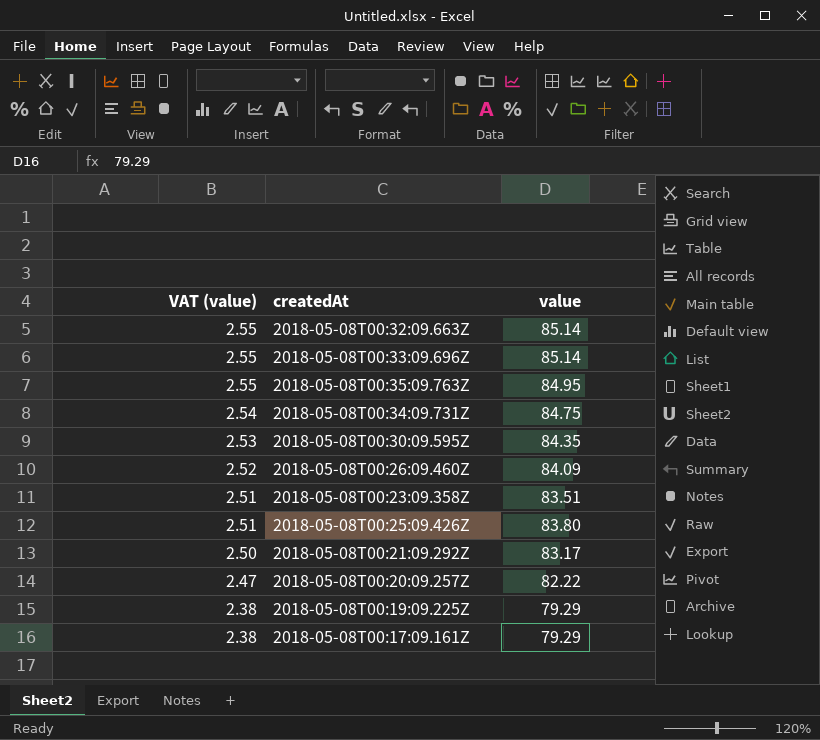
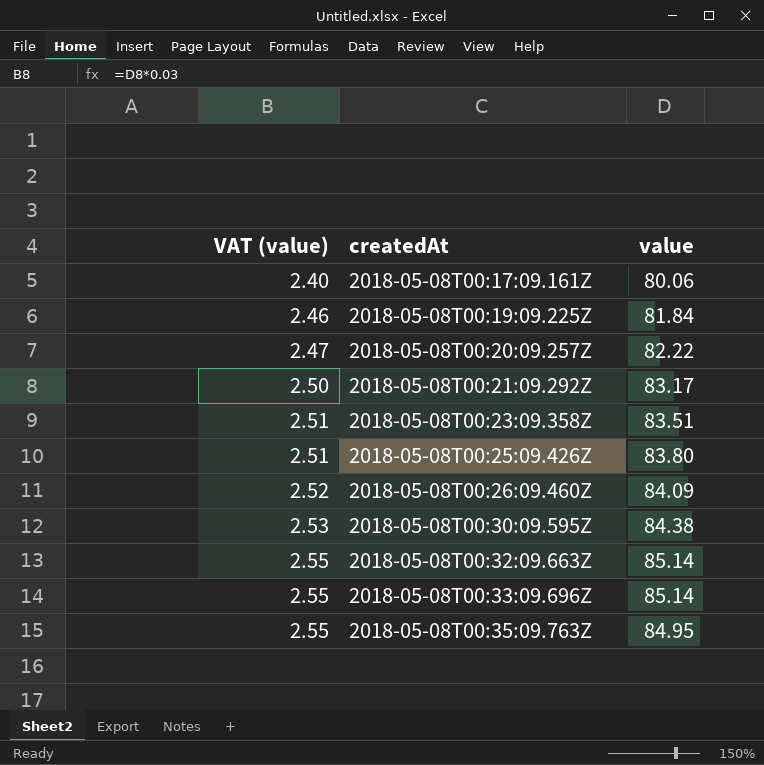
row order: VAT (value) descending -> VAT (value) ascending
row 2018-05-08T00:34:09.731Z: 2.54 | 84.75 -> none
2018-05-08T00:17:09.161Z | VAT (value): 2.38 -> 2.40
2018-05-08T00:17:09.161Z | value: 79.29 -> 80.06
2018-05-08T00:19:09.225Z | VAT (value): 2.38 -> 2.46
2018-05-08T00:19:09.225Z | value: 79.29 -> 81.84
2018-05-08T00:30:09.595Z | value: 84.35 -> 84.38

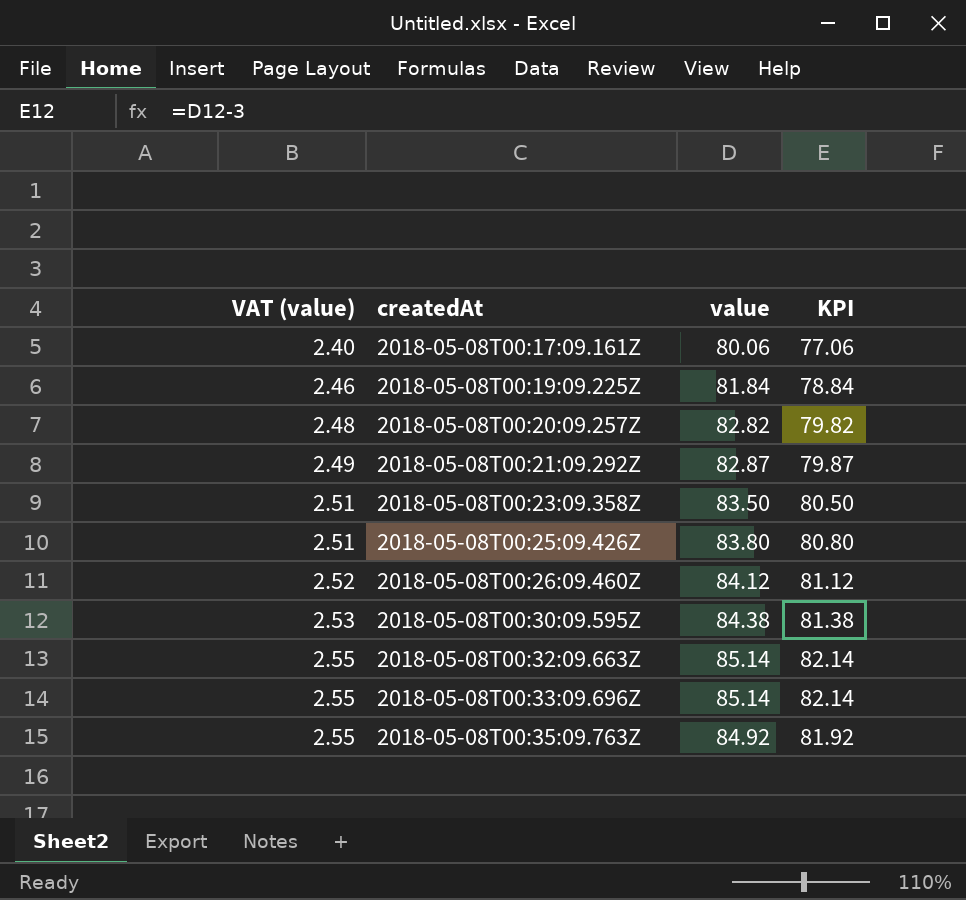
column KPI | formula: none -> [value] - 3
2018-05-08T00:20:09.257Z | VAT (value): 2.47 -> 2.48
2018-05-08T00:20:09.257Z | value: 82.22 -> 82.82
2018-05-08T00:21:09.292Z | VAT (value): 2.50 -> 2.49
2018-05-08T00:21:09.292Z | value: 83.17 -> 82.87
2018-05-08T00:23:09.358Z | value: 83.51 -> 83.50
2018-05-08T00:26:09.460Z | value: 84.09 -> 84.12
2018-05-08T00:35:09.763Z | value: 84.95 -> 84.92

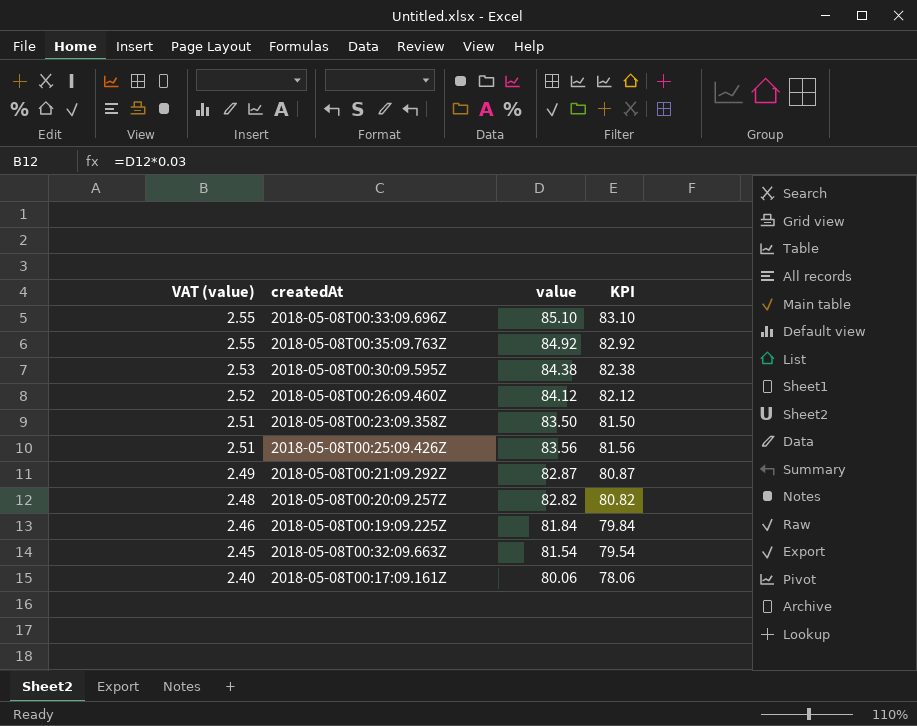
row order: VAT (value) ascending -> VAT (value) descending
column KPI | formula: [value] - 3 -> [value] - 2
2018-05-08T00:33:09.696Z | value: 85.14 -> 85.10
2018-05-08T00:25:09.426Z | value: 83.80 -> 83.56
2018-05-08T00:32:09.663Z | VAT (value): 2.55 -> 2.45
2018-05-08T00:32:09.663Z | value: 85.14 -> 81.54

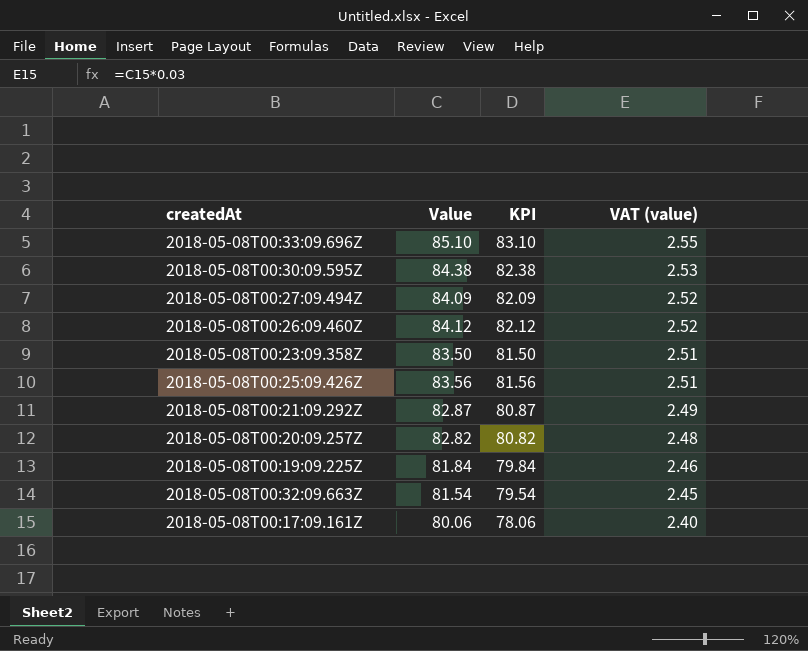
column name: value -> Value
column VAT (value) | position: 1 -> 4
row 2018-05-08T00:35:09.763Z: 2.55 | 84.92 | 82.92 -> none
row 2018-05-08T00:27:09.494Z: none -> 84.09 | 82.09 | 2.52

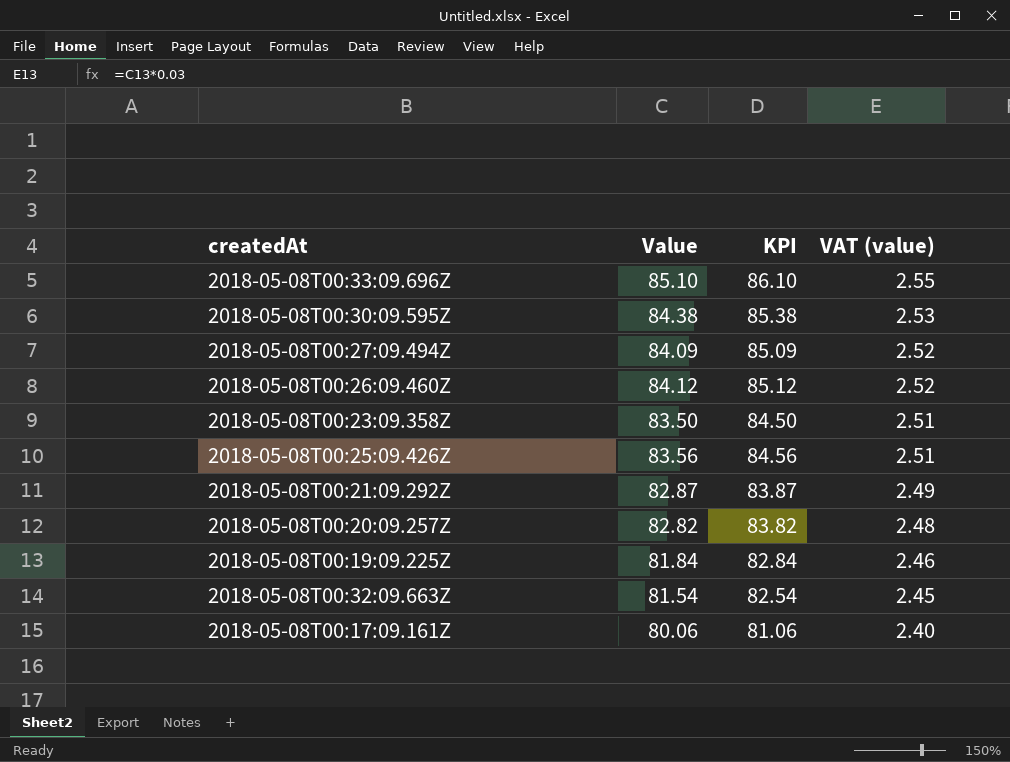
column KPI | formula: [Value] - 2 -> [Value] + 1

